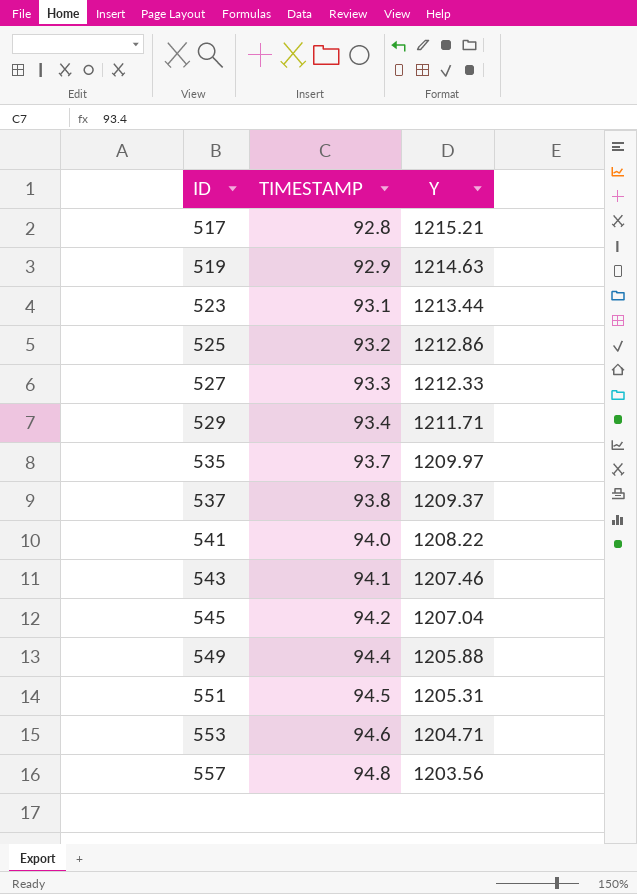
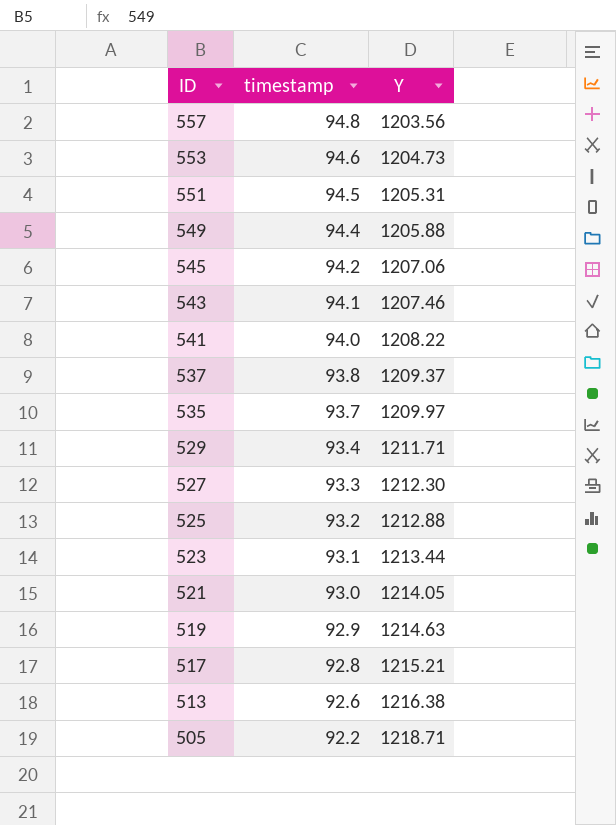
row order: ID ascending -> ID descending
column name: TIMESTAMP -> timestamp
553 | Y: 1204.71 -> 1204.73
545 | Y: 1207.04 -> 1207.06
527 | Y: 1212.33 -> 1212.30
525 | Y: 1212.86 -> 1212.88
row 521: none -> 93.0 | 1214.05
row 513: none -> 92.6 | 1216.38
row 505: none -> 92.2 | 1218.71

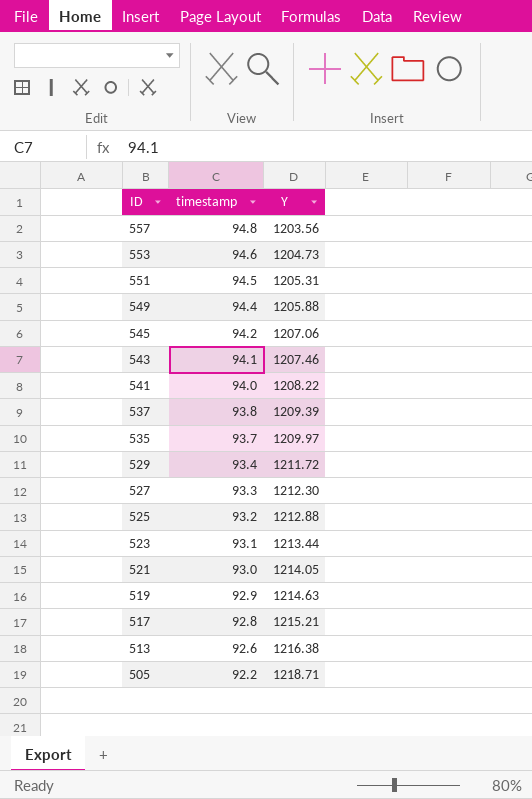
537 | Y: 1209.37 -> 1209.39
529 | Y: 1211.71 -> 1211.72

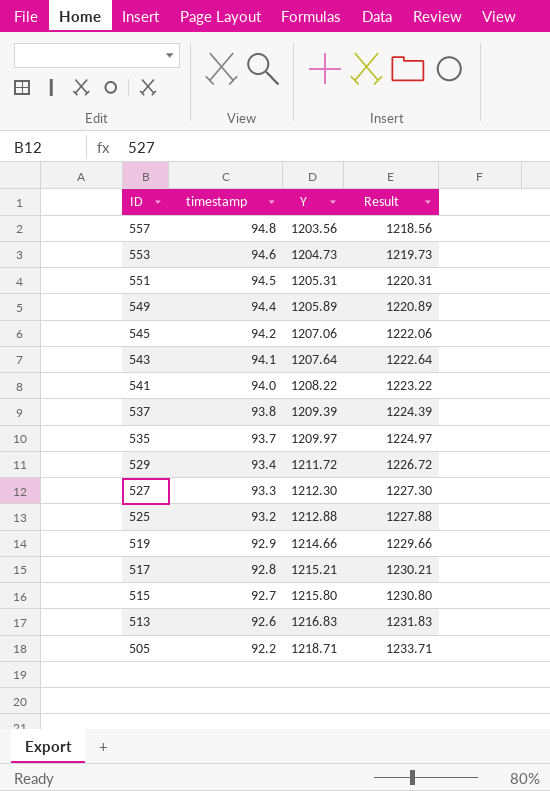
column Result | formula: none -> [Y] + 15
row 523: 93.1 | 1213.44 -> none
row 521: 93.0 | 1214.05 -> none
549 | Y: 1205.88 -> 1205.89
543 | Y: 1207.46 -> 1207.64
519 | Y: 1214.63 -> 1214.66
row 515: none -> 92.7 | 1215.80 | 1230.80
513 | Y: 1216.38 -> 1216.83

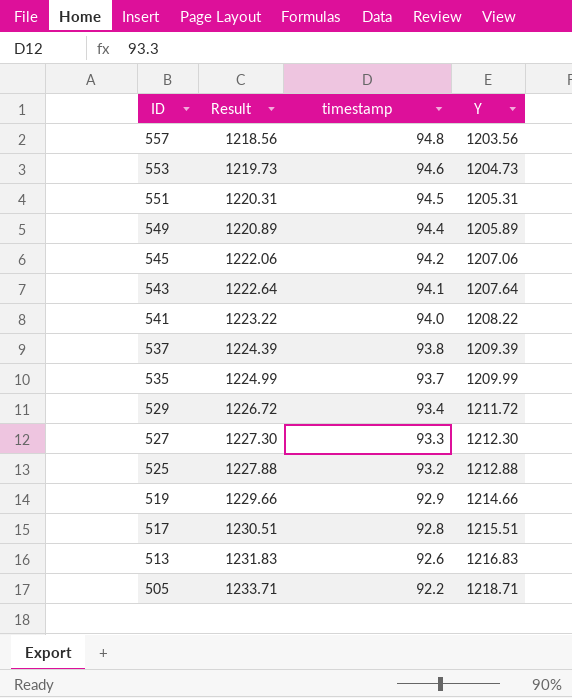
column Result | position: 4 -> 2
row 515: 92.7 | 1215.80 | 1230.80 -> none
535 | Result: 1224.97 -> 1224.99
535 | Y: 1209.97 -> 1209.99
517 | Result: 1230.21 -> 1230.51
517 | Y: 1215.21 -> 1215.51

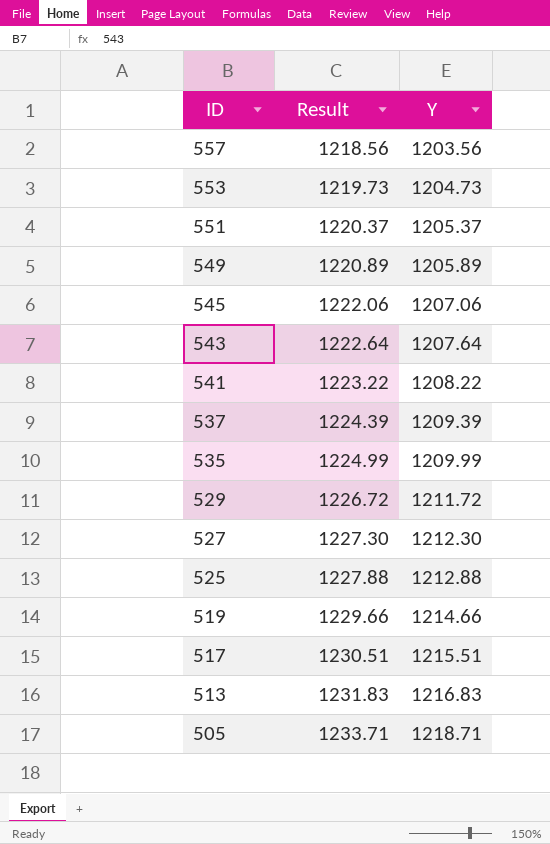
column timestamp | position: 3 -> none
551 | Result: 1220.31 -> 1220.37
551 | Y: 1205.31 -> 1205.37

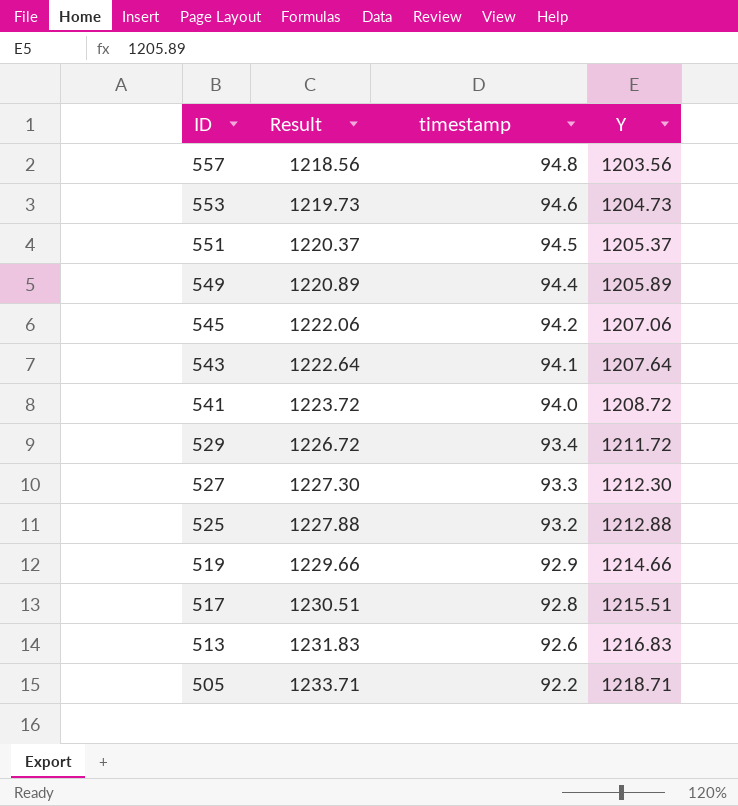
column timestamp | position: none -> 3
row 537: 1224.39 | 1209.39 -> none
row 535: 1224.99 | 1209.99 -> none
541 | Result: 1223.22 -> 1223.72
541 | Y: 1208.22 -> 1208.72

